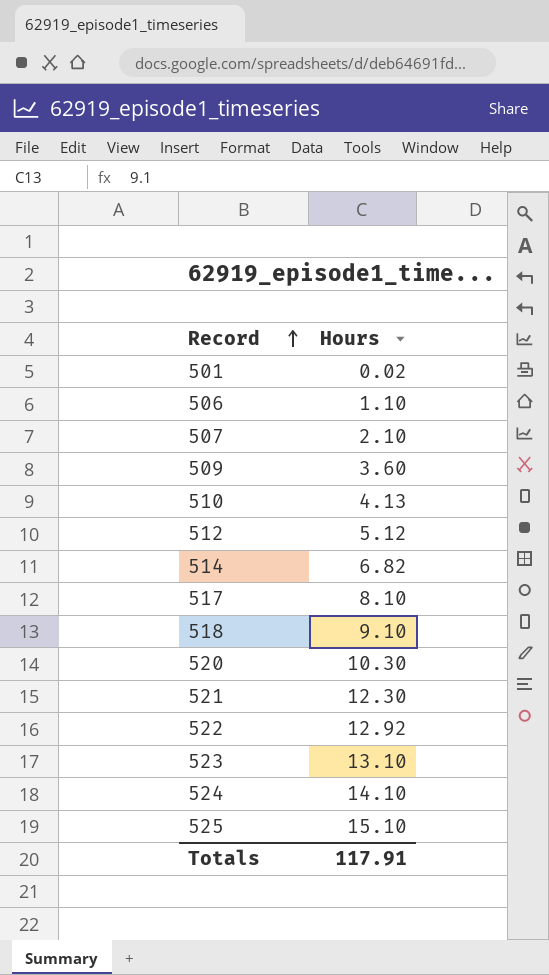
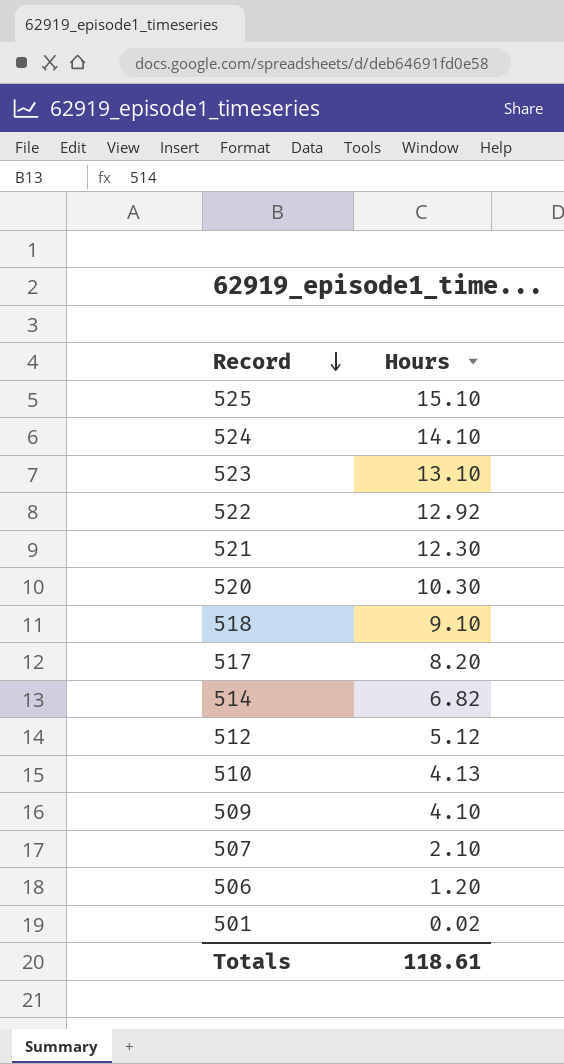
row order: Record ascending -> Record descending
517 | Hours: 8.10 -> 8.20
509 | Hours: 3.60 -> 4.10
506 | Hours: 1.10 -> 1.20
Totals | Hours: 117.91 -> 118.61

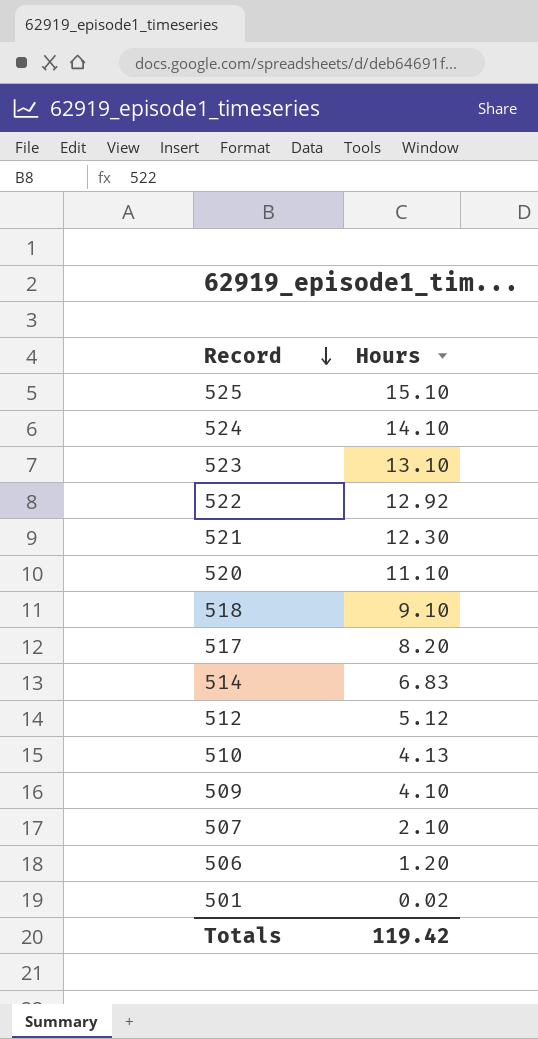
520 | Hours: 10.30 -> 11.10
514 | Hours: 6.82 -> 6.83
Totals | Hours: 118.61 -> 119.42

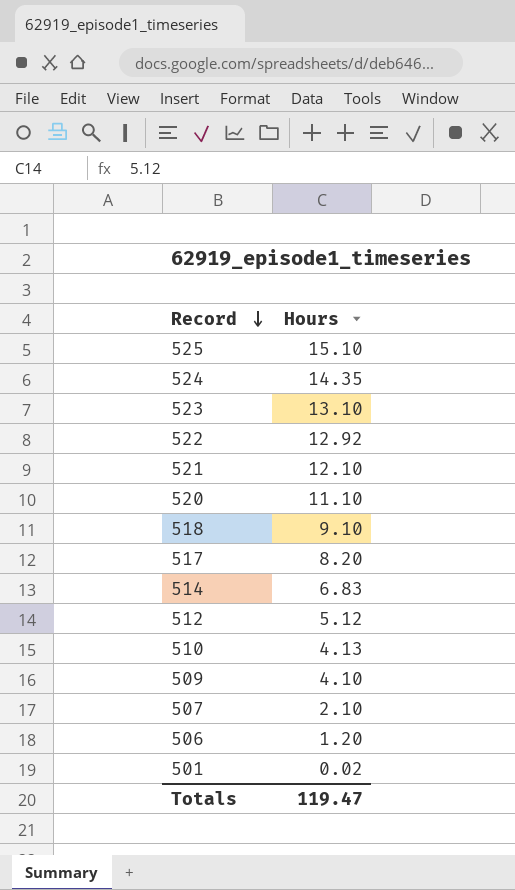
524 | Hours: 14.10 -> 14.35
521 | Hours: 12.30 -> 12.10
Totals | Hours: 119.42 -> 119.47

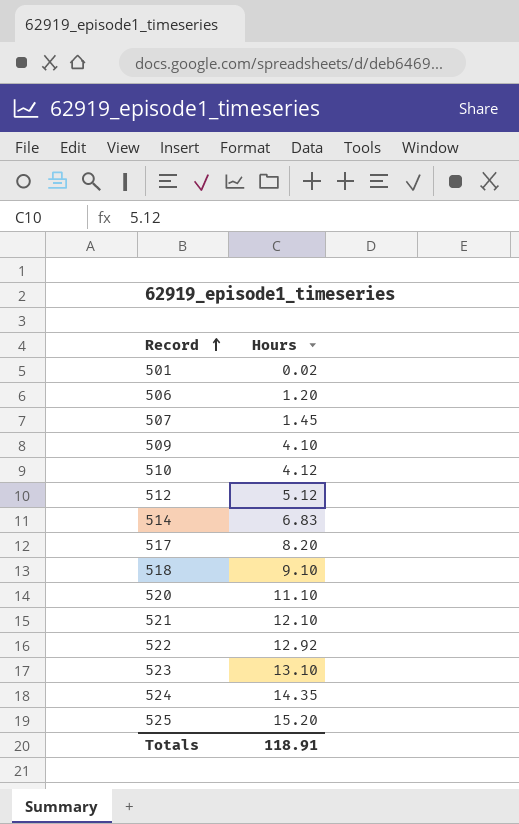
row order: Record descending -> Record ascending
507 | Hours: 2.10 -> 1.45
510 | Hours: 4.13 -> 4.12
525 | Hours: 15.10 -> 15.20
Totals | Hours: 119.47 -> 118.91

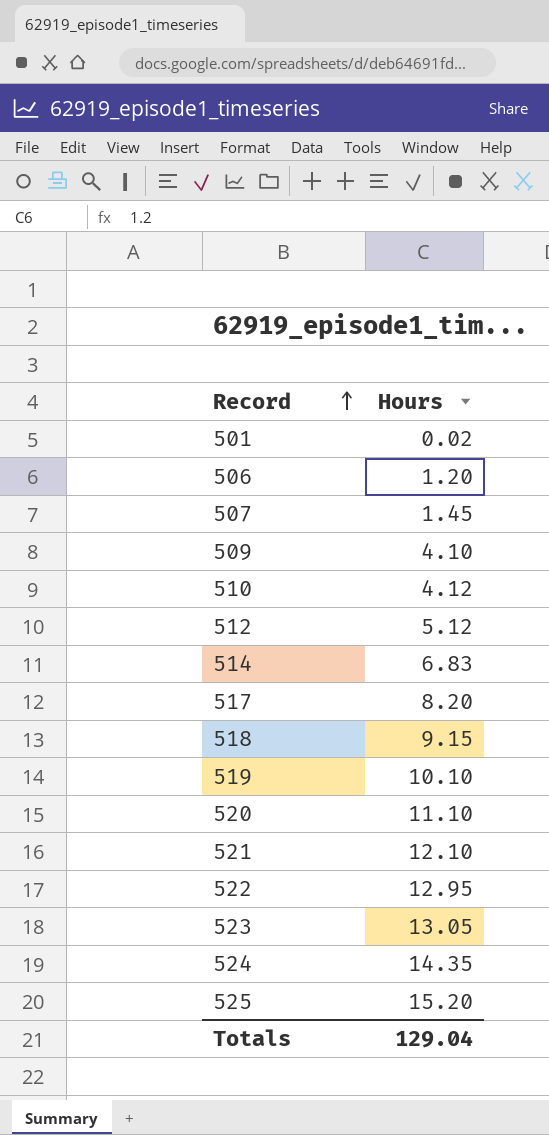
518 | Hours: 9.10 -> 9.15
row 519: none -> 10.10
522 | Hours: 12.92 -> 12.95
523 | Hours: 13.10 -> 13.05
Totals | Hours: 118.91 -> 129.04

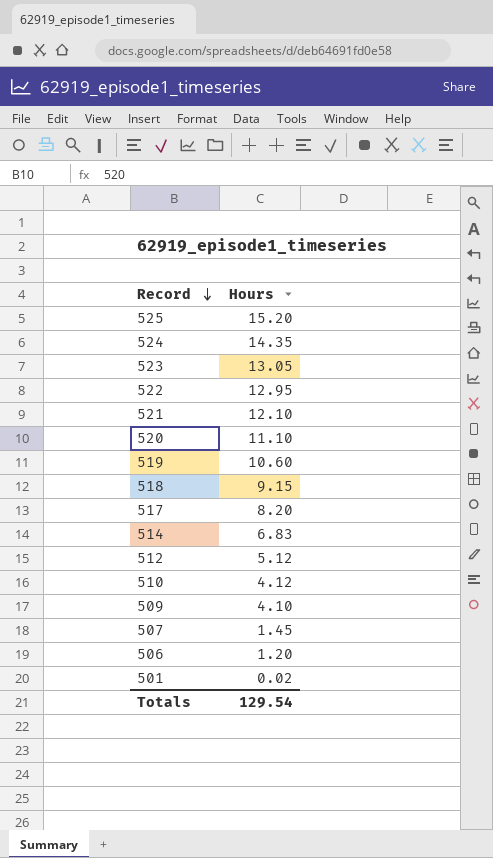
row order: Record ascending -> Record descending
519 | Hours: 10.10 -> 10.60
Totals | Hours: 129.04 -> 129.54

